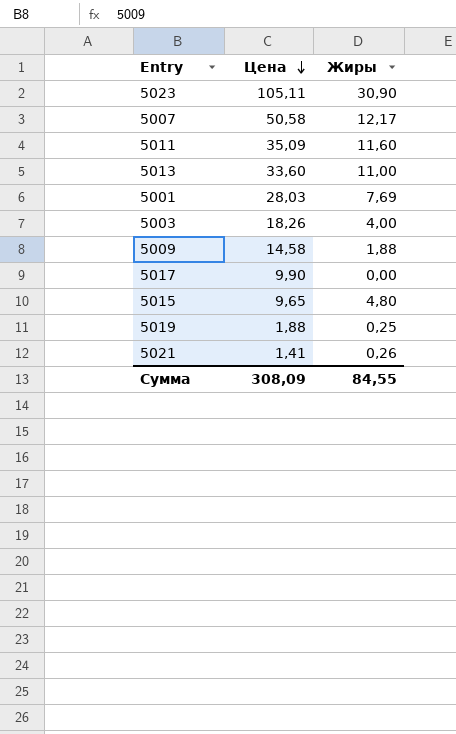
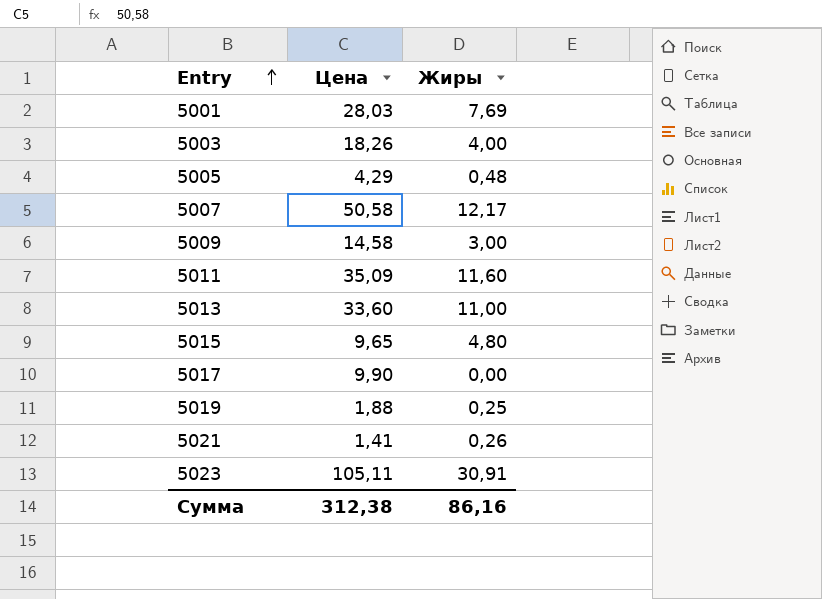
row order: Цена descending -> Entry ascending
row 5005: none -> 4,29 | 0,48
5009 | Жиры: 1,88 -> 3,00
5023 | Жиры: 30,90 -> 30,91
Сумма | Цена: 308,09 -> 312,38
Сумма | Жиры: 84,55 -> 86,16

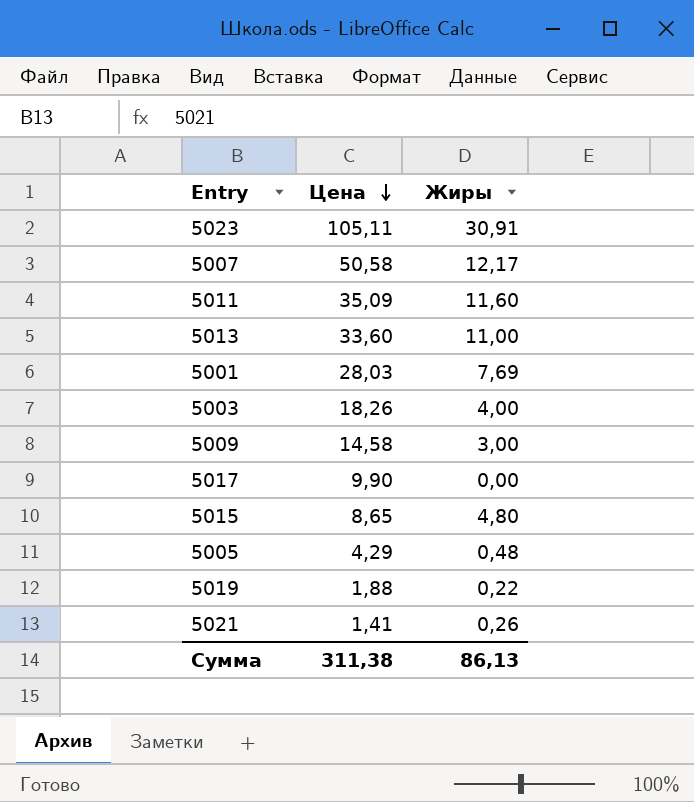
row order: Entry ascending -> Цена descending
5015 | Цена: 9,65 -> 8,65
5019 | Жиры: 0,25 -> 0,22
Сумма | Цена: 312,38 -> 311,38
Сумма | Жиры: 86,16 -> 86,13

